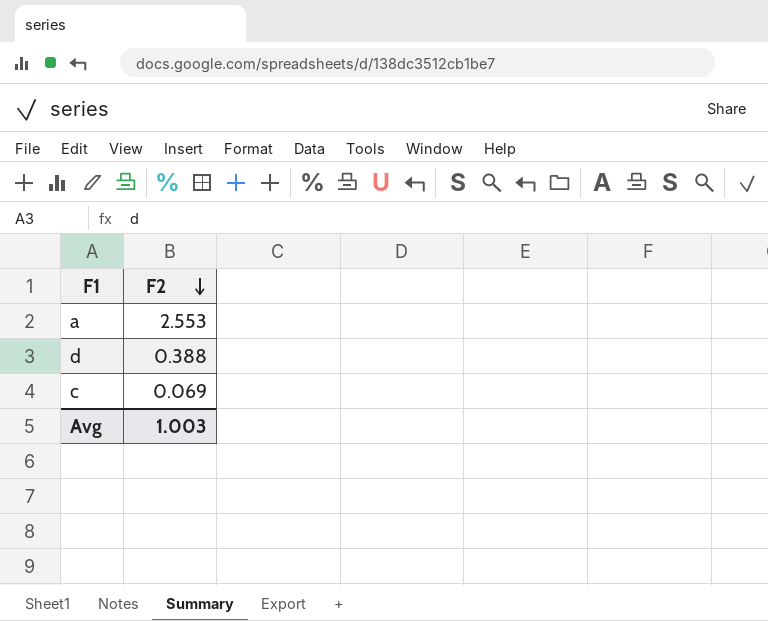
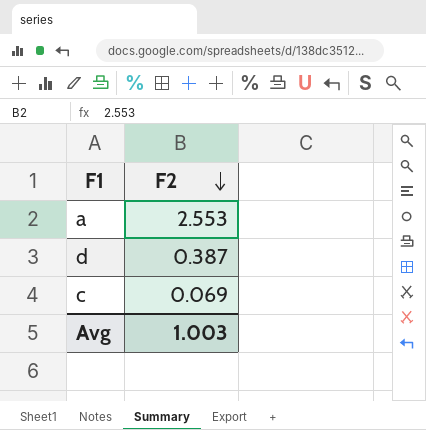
d | F2: 0.388 -> 0.387

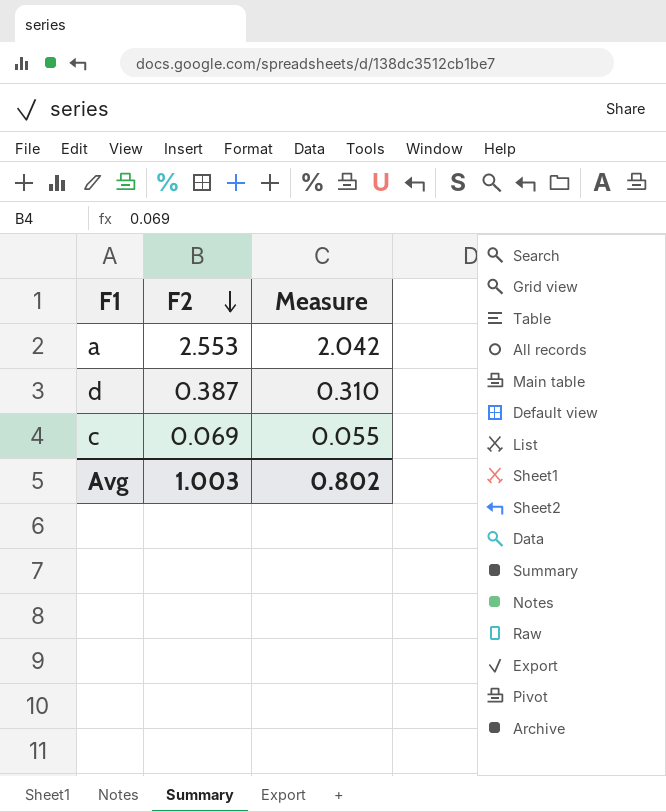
column Measure | formula: none -> [F2] * 0.8

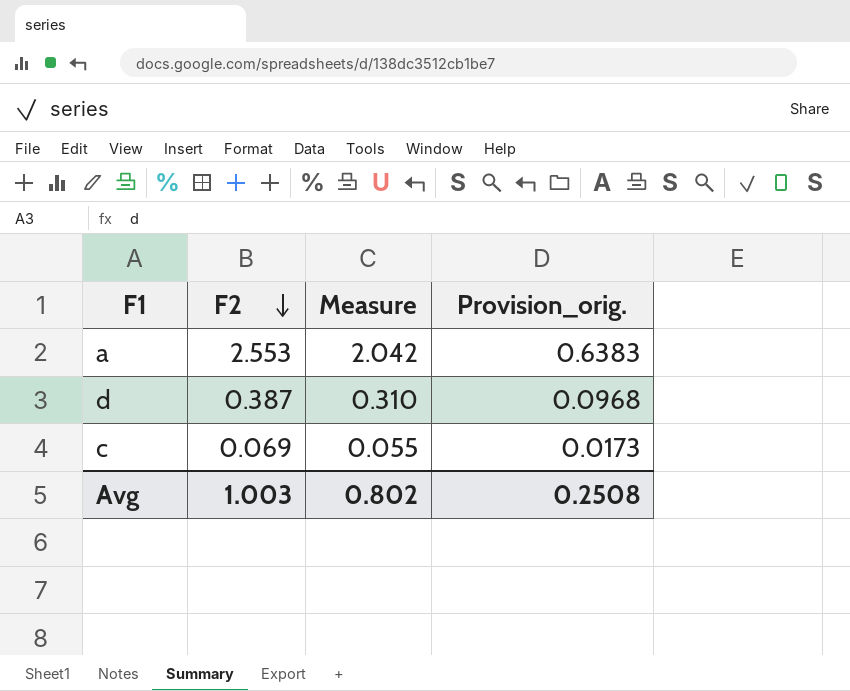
column Provision_orig. | formula: none -> [F2] * 0.25

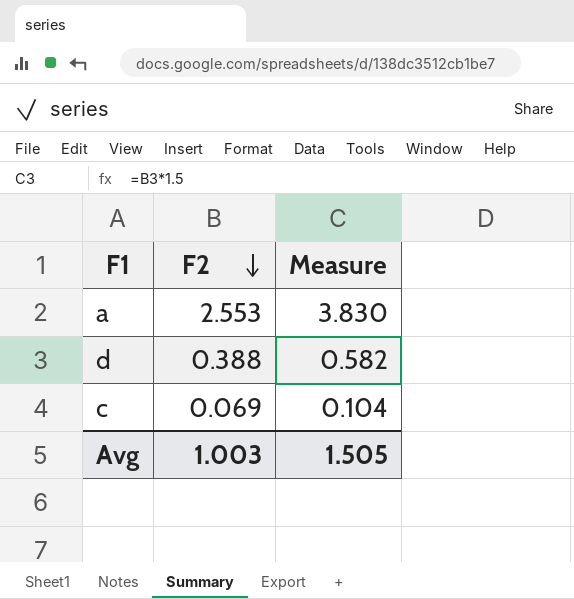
column Provision_orig. | formula: [F2] * 0.25 -> none
column Measure | formula: [F2] * 0.8 -> [F2] * 1.5
d | F2: 0.387 -> 0.388
Avg | Measure: 0.802 -> 1.505

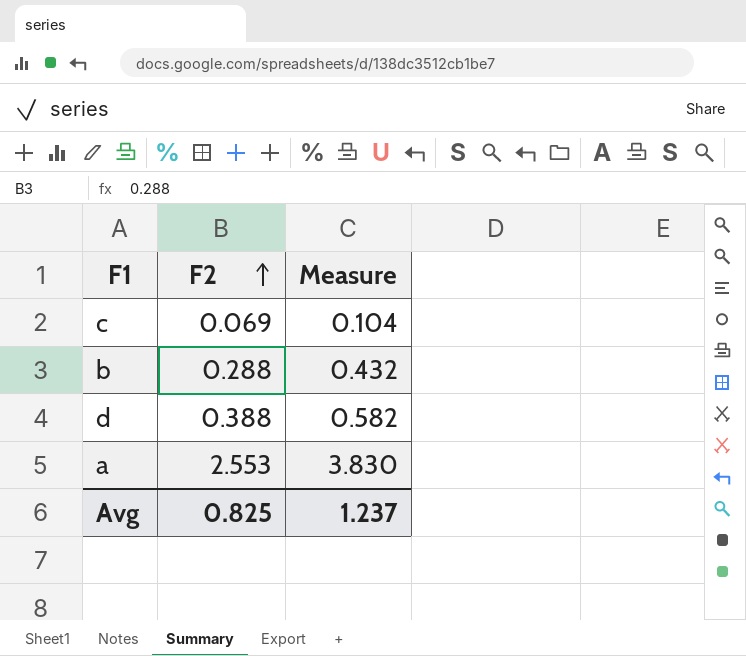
row order: F2 descending -> F2 ascending
row b: none -> 0.288 | 0.432
Avg | F2: 1.003 -> 0.825
Avg | Measure: 1.505 -> 1.237

